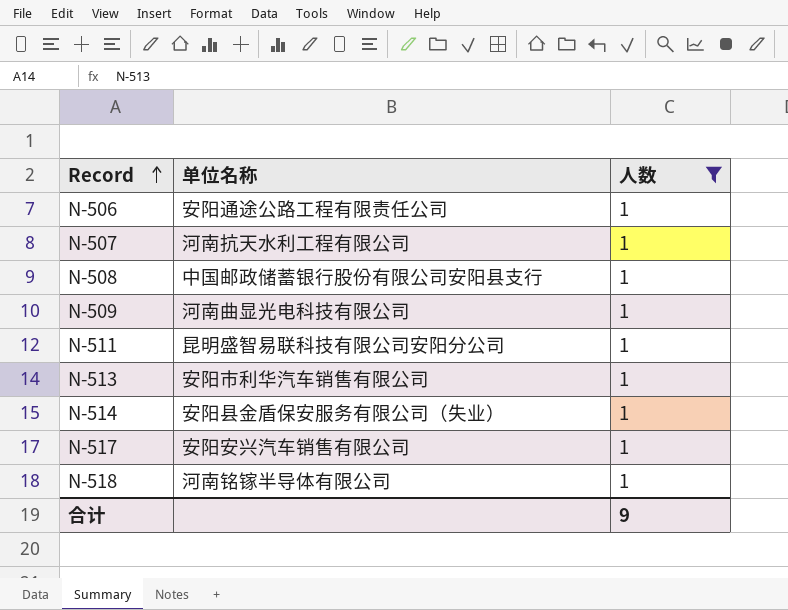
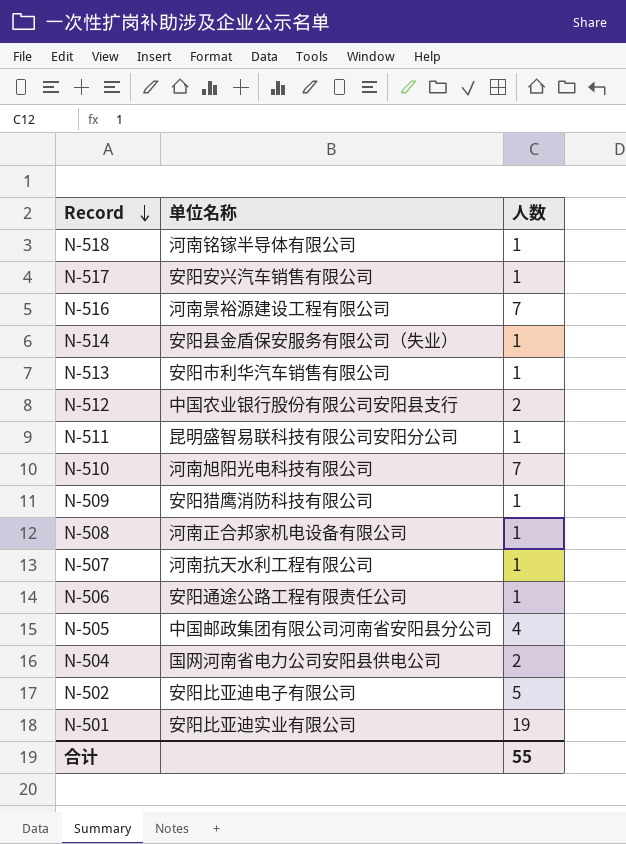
filter: 人数 = 1 -> none
row order: Record ascending -> Record descending
N-509 | 单位名称: 河南曲显光电科技有限公司 -> 安阳猎鹰消防科技有限公司
N-508 | 单位名称: 中国邮政储蓄银行股份有限公司安阳县支行 -> 河南正合邦家机电设备有限公司
合计 | 人数: 9 -> 55

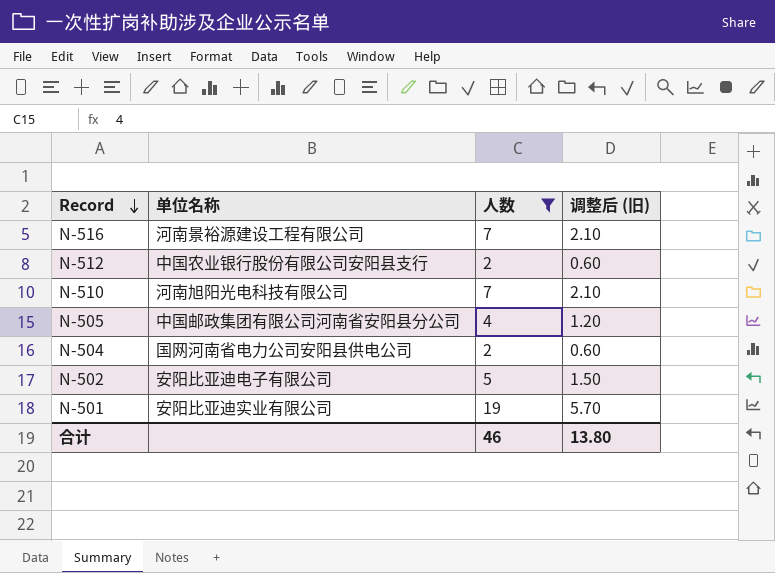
filter: none -> 人数 != 1
column 调整后 (旧) | formula: none -> [人数] * 0.3
合计 | 人数: 55 -> 46

